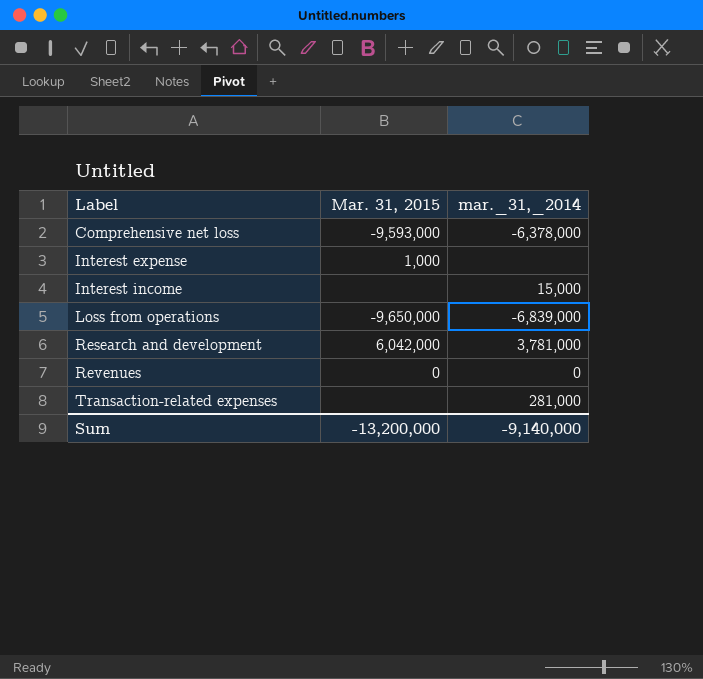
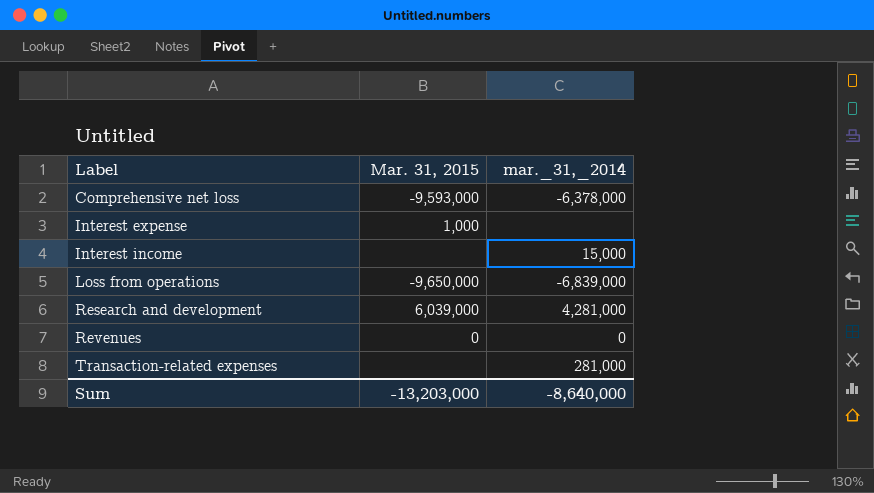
Research and development | Mar. 31, 2015: 6,042,000 -> 6,039,000
Research and development | mar._31,_2014: 3,781,000 -> 4,281,000
Sum | Mar. 31, 2015: -13,200,000 -> -13,203,000
Sum | mar._31,_2014: -9,140,000 -> -8,640,000

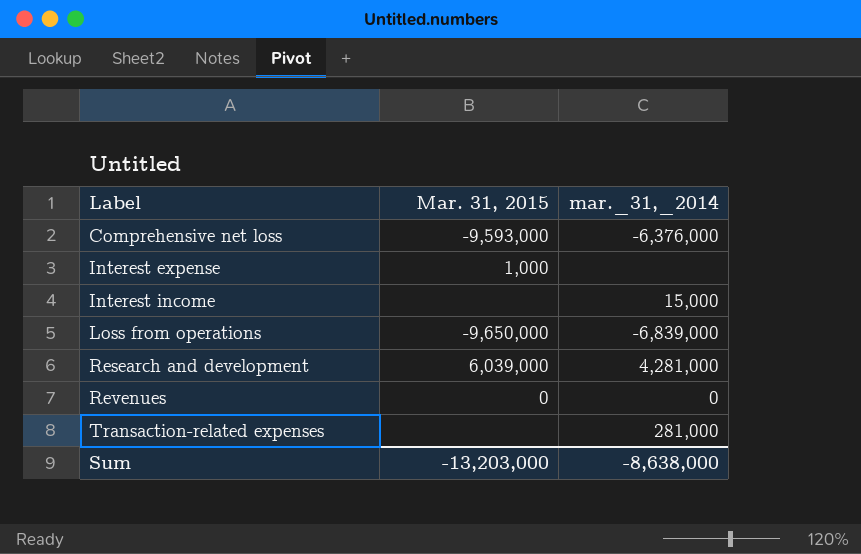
Comprehensive net loss | mar._31,_2014: -6,378,000 -> -6,376,000
Sum | mar._31,_2014: -8,640,000 -> -8,638,000

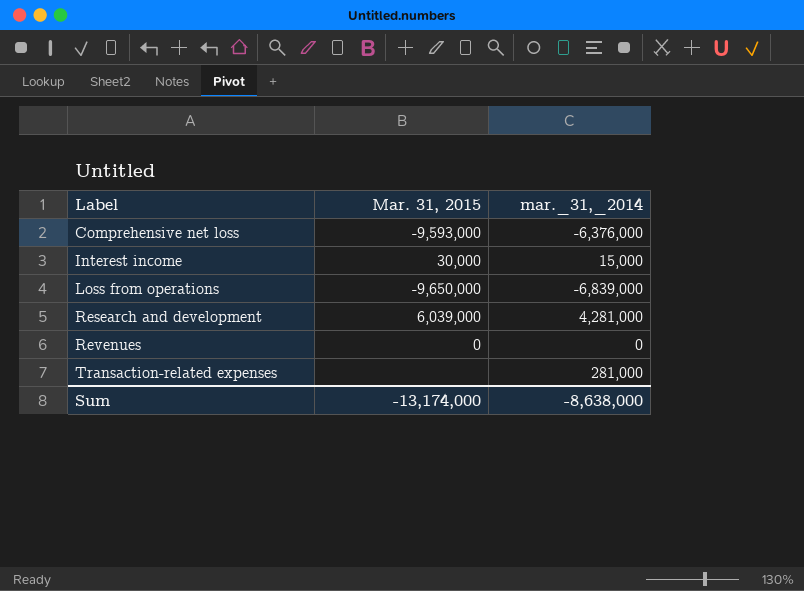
row Interest expense: 1,000 | none -> none
Interest income | Mar. 31, 2015: none -> 30,000
Sum | Mar. 31, 2015: -13,203,000 -> -13,174,000

